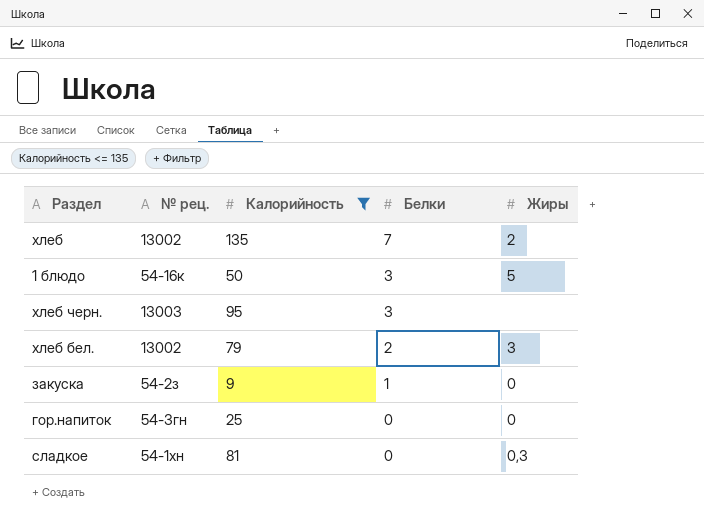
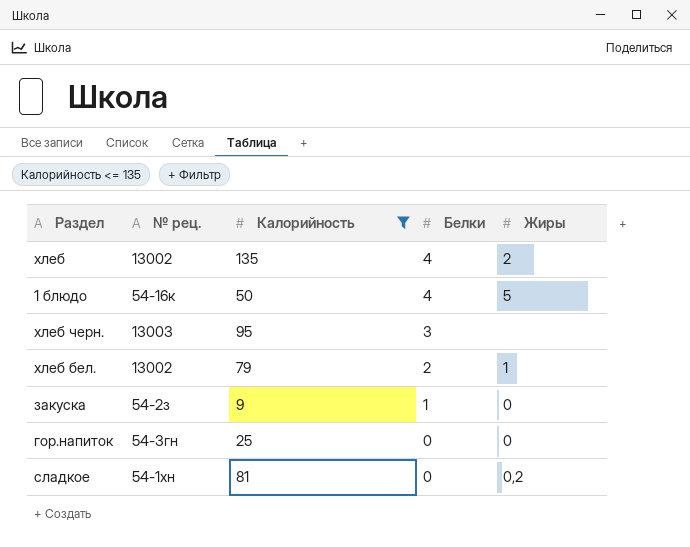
хлеб | Белки: 7 -> 4
1 блюдо | Белки: 3 -> 4
хлеб бел. | Жиры: 3 -> 1
сладкое | Жиры: 0,3 -> 0,2

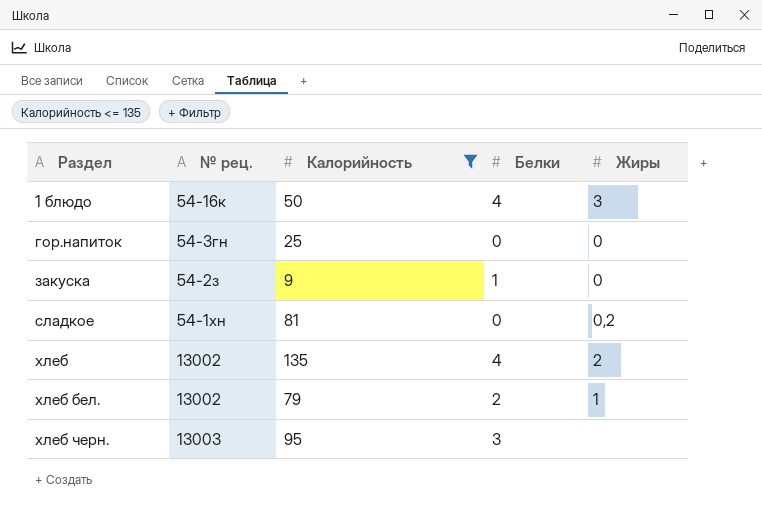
row order: Белки descending -> Раздел ascending
1 блюдо | Жиры: 5 -> 3

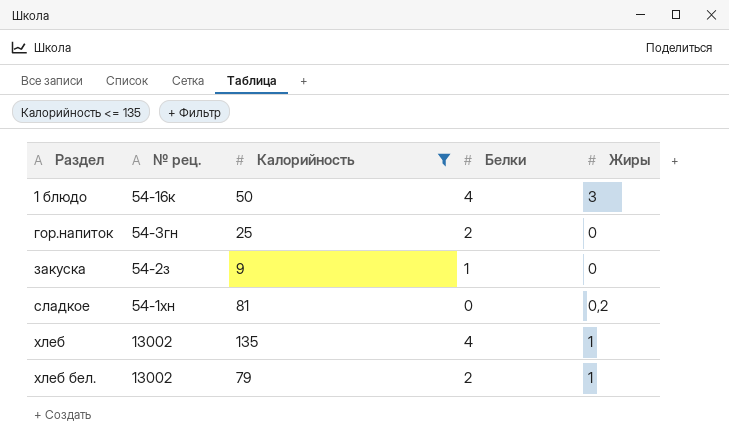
row хлеб черн.: 13003 | 95 | 3 | none -> none
гор.напиток | Белки: 0 -> 2
хлеб | Жиры: 2 -> 1

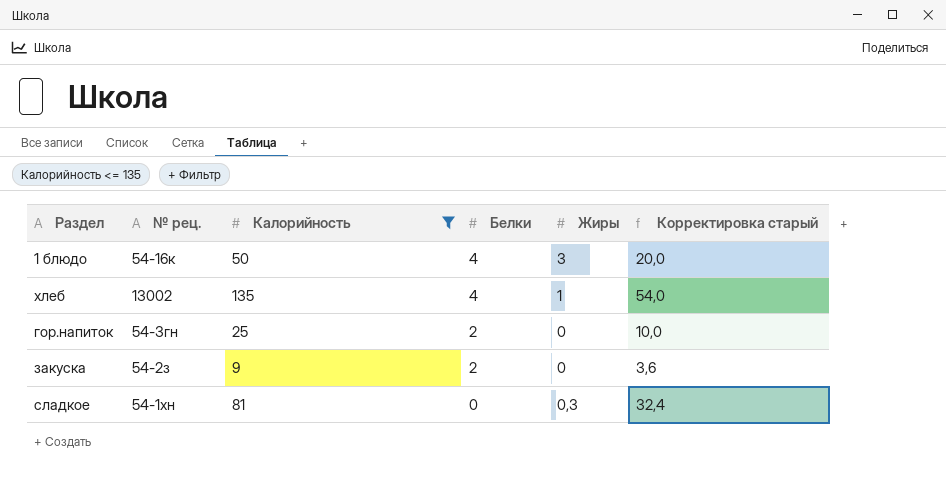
row order: Раздел ascending -> Белки descending
column Корректировка старый | formula: none -> [Калорийность] * 0,4
row хлеб бел.: 13002 | 79 | 2 | 1 -> none
закуска | Белки: 1 -> 2
сладкое | Жиры: 0,2 -> 0,3

